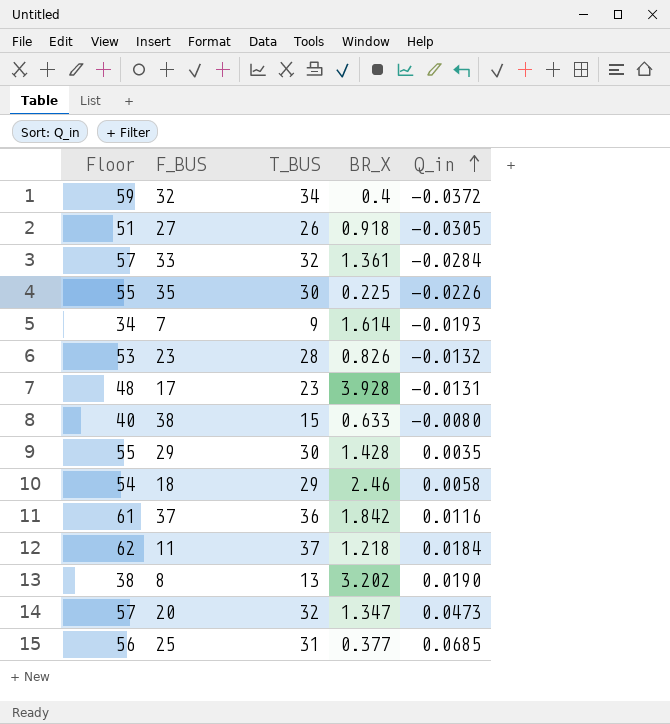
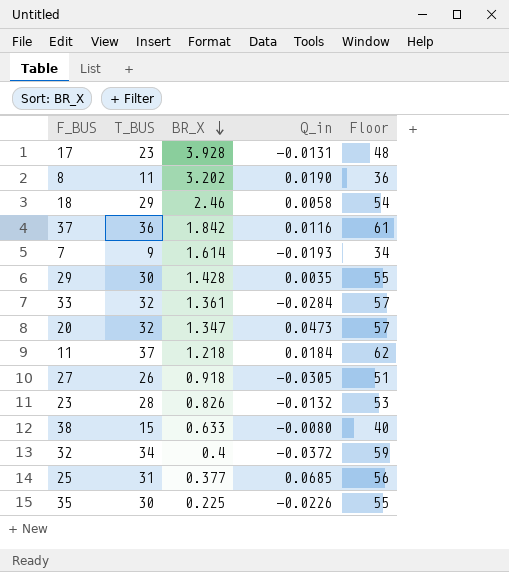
row order: Q_in ascending -> BR_X descending
column Floor | position: 1 -> 5
8 | T_BUS: 13 -> 11
8 | Floor: 38 -> 36

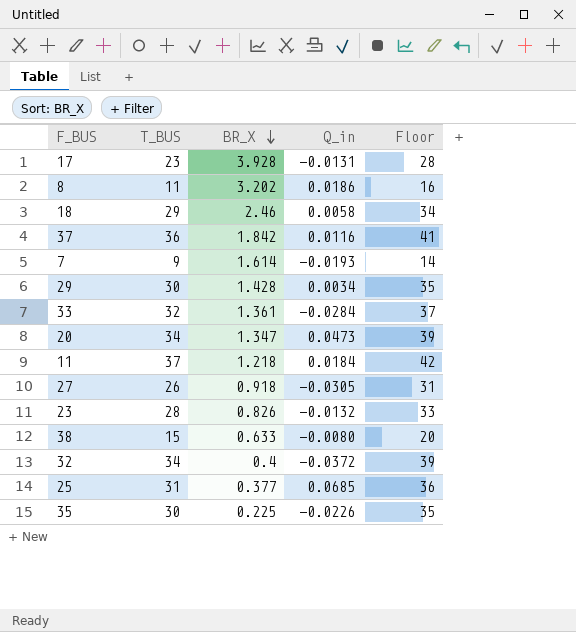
column Floor | formula: [T_BUS] + 25 -> [T_BUS] + 5
8 | Q_in: 0.0190 -> 0.0186
29 | Q_in: 0.0035 -> 0.0034
20 | T_BUS: 32 -> 34

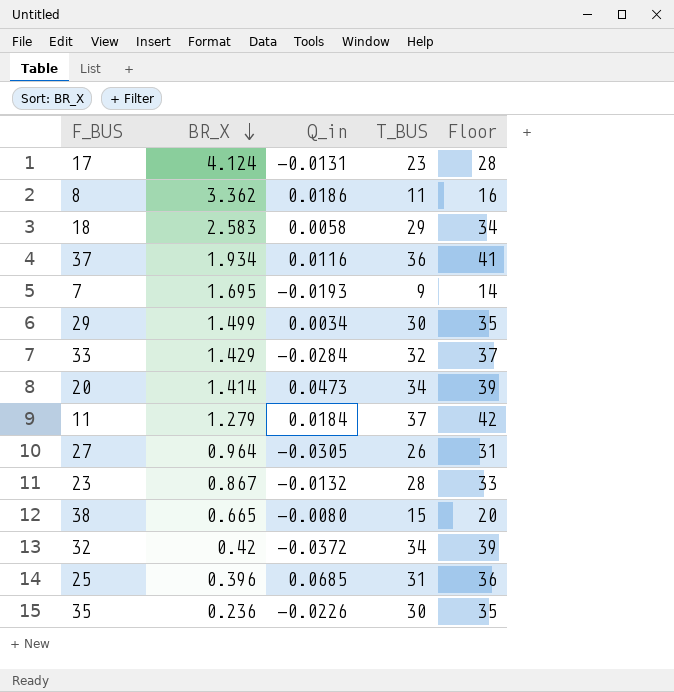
column T_BUS | position: 2 -> 4
17 | BR_X: 3.928 -> 4.124
8 | BR_X: 3.202 -> 3.362
18 | BR_X: 2.46 -> 2.583
37 | BR_X: 1.842 -> 1.934
7 | BR_X: 1.614 -> 1.695
29 | BR_X: 1.428 -> 1.499
33 | BR_X: 1.361 -> 1.429
20 | BR_X: 1.347 -> 1.414
11 | BR_X: 1.218 -> 1.279
27 | BR_X: 0.918 -> 0.964
23 | BR_X: 0.826 -> 0.867
38 | BR_X: 0.633 -> 0.665
32 | BR_X: 0.4 -> 0.42
25 | BR_X: 0.377 -> 0.396
35 | BR_X: 0.225 -> 0.236

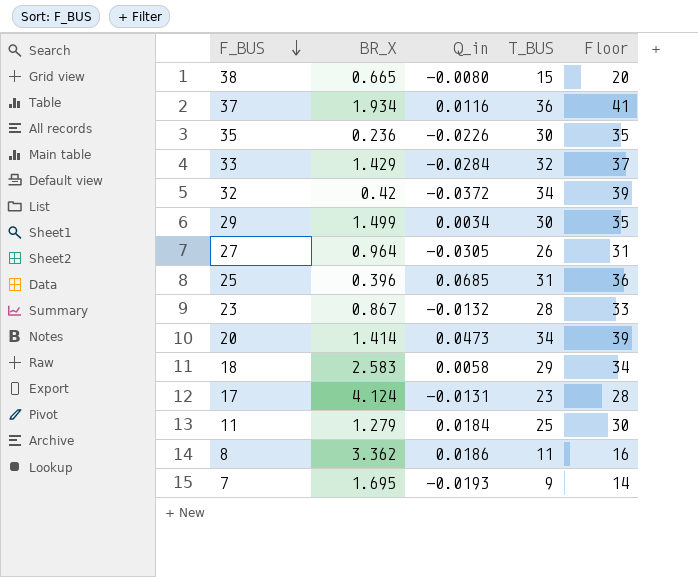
row order: BR_X descending -> F_BUS descending
11 | T_BUS: 37 -> 25
11 | Floor: 42 -> 30

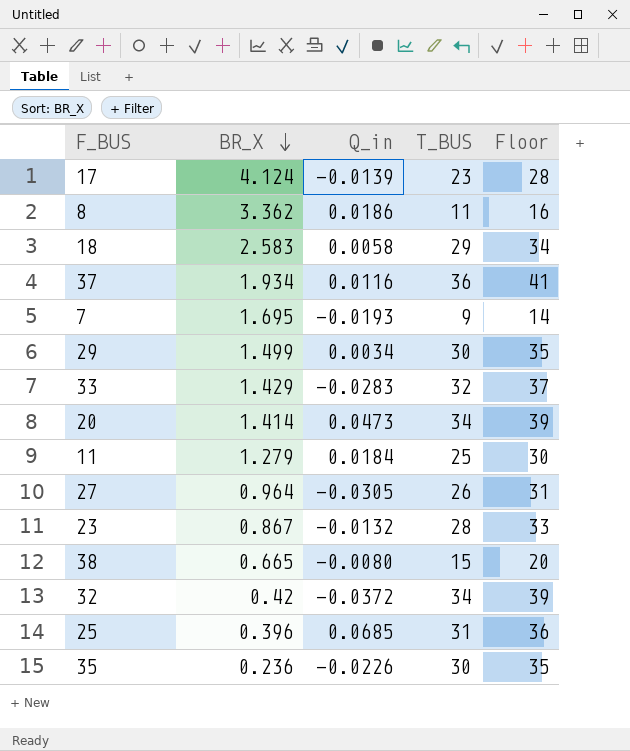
row order: F_BUS descending -> BR_X descending
17 | Q_in: -0.0131 -> -0.0139
33 | Q_in: -0.0284 -> -0.0283

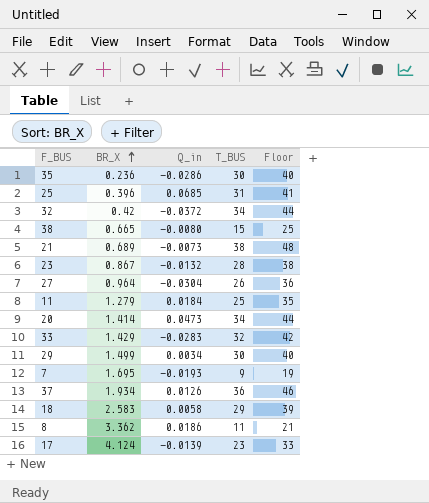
row order: BR_X descending -> BR_X ascending
column Floor | formula: [T_BUS] + 5 -> [T_BUS] + 10
35 | Q_in: -0.0226 -> -0.0286
row 21: none -> 0.689 | -0.0073 | 38 | 48
27 | Q_in: -0.0305 -> -0.0304
37 | Q_in: 0.0116 -> 0.0126

